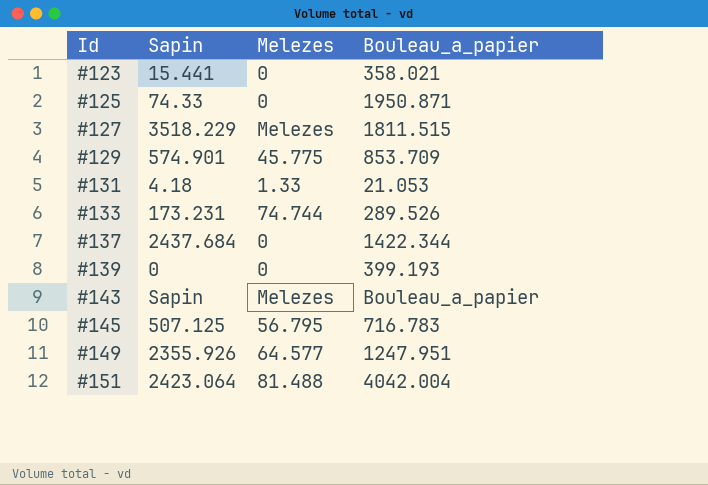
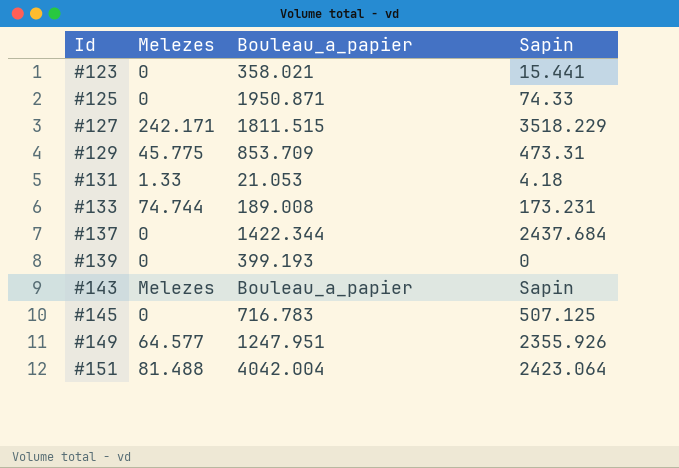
column Sapin | position: 2 -> 4
#127 | Melezes: Melezes -> 242.171
#129 | Sapin: 574.901 -> 473.31
#133 | Bouleau_a_papier: 289.526 -> 189.008
#145 | Melezes: 56.795 -> 0

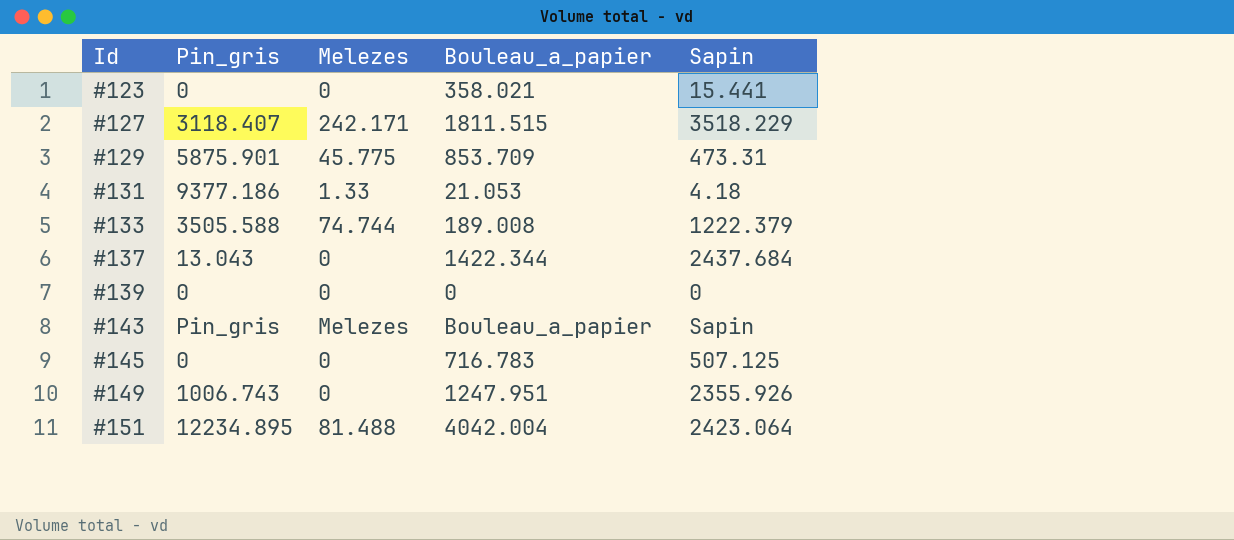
column Pin_gris | position: none -> 2
row #125: 0 | 1950.871 | 74.33 -> none
#133 | Sapin: 173.231 -> 1222.379
#139 | Bouleau_a_papier: 399.193 -> 0
#149 | Melezes: 64.577 -> 0

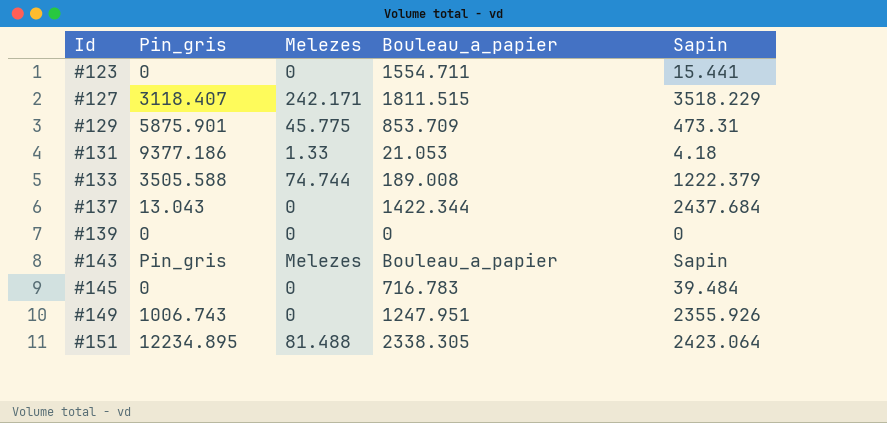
#123 | Bouleau_a_papier: 358.021 -> 1554.711
#145 | Sapin: 507.125 -> 39.484
#151 | Bouleau_a_papier: 4042.004 -> 2338.305

